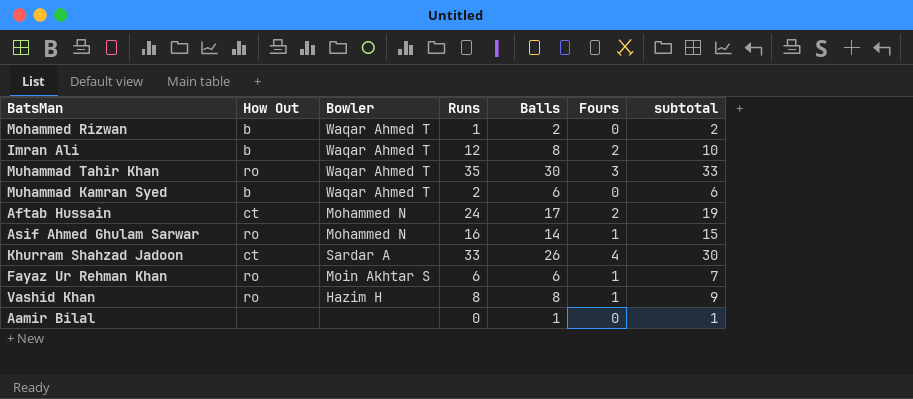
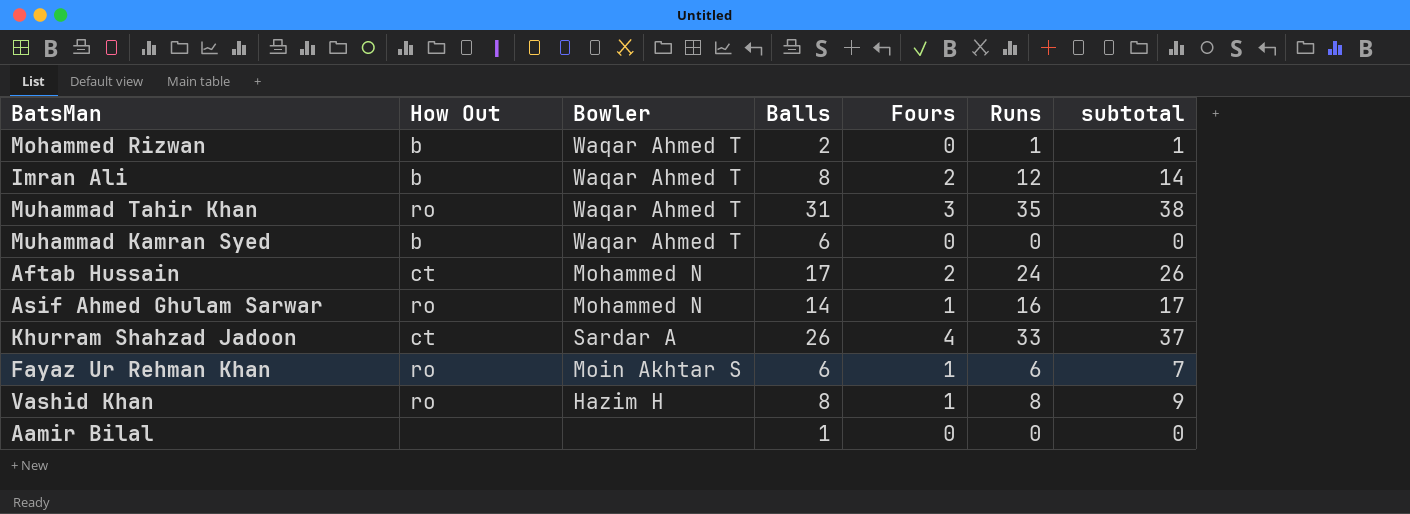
column Runs | position: 4 -> 6
column subtotal | formula: [Balls] + [Fours] -> [Fours] + [Runs]
Muhammad Tahir Khan | Balls: 30 -> 31
Muhammad Kamran Syed | Runs: 2 -> 0

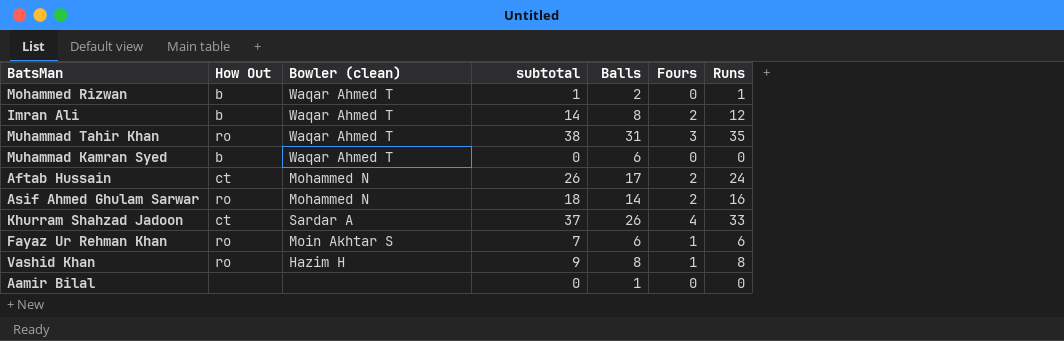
column name: Bowler -> Bowler (clean)
column subtotal | position: 7 -> 4
Asif Ahmed Ghulam Sarwar | subtotal: 17 -> 18
Asif Ahmed Ghulam Sarwar | Fours: 1 -> 2

